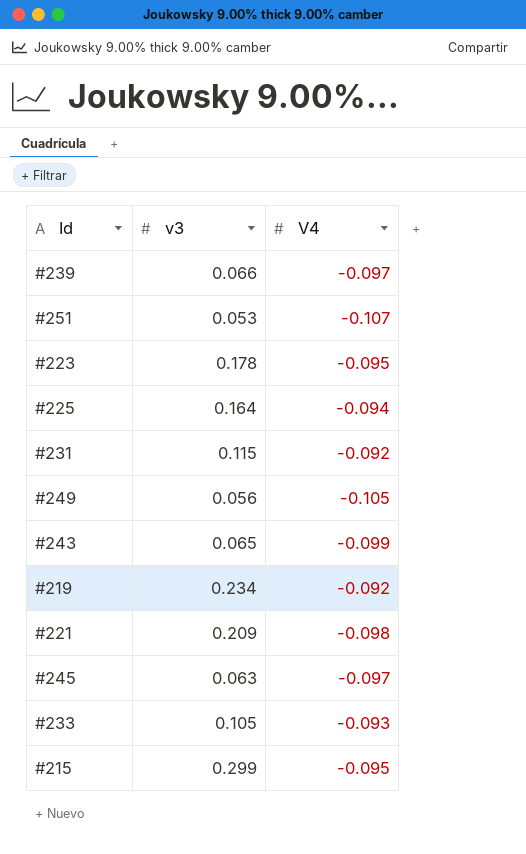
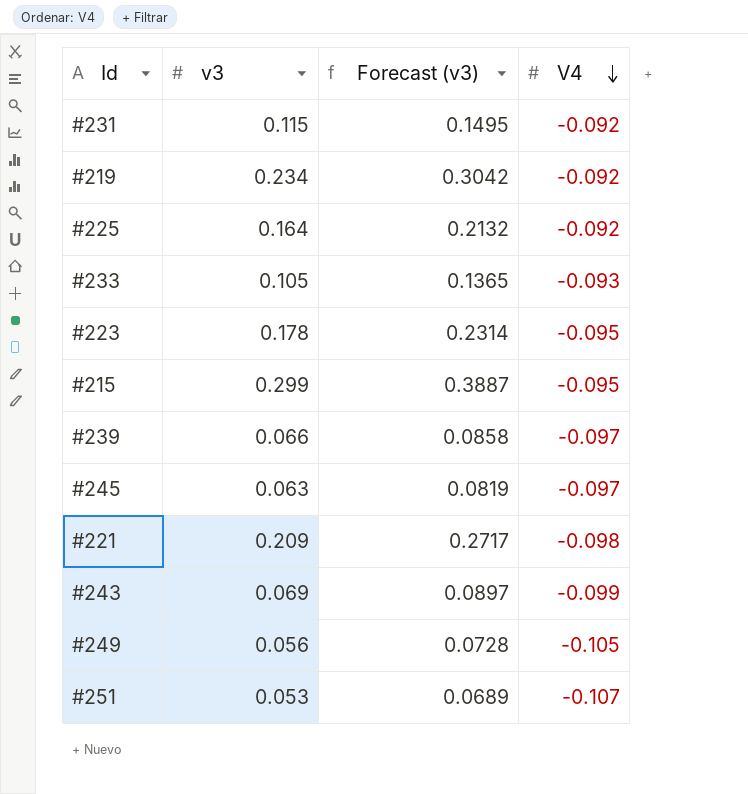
row order: none -> V4 descending
column Forecast (v3) | formula: none -> [v3] * 1.3
#225 | V4: -0.094 -> -0.092
#243 | v3: 0.065 -> 0.069

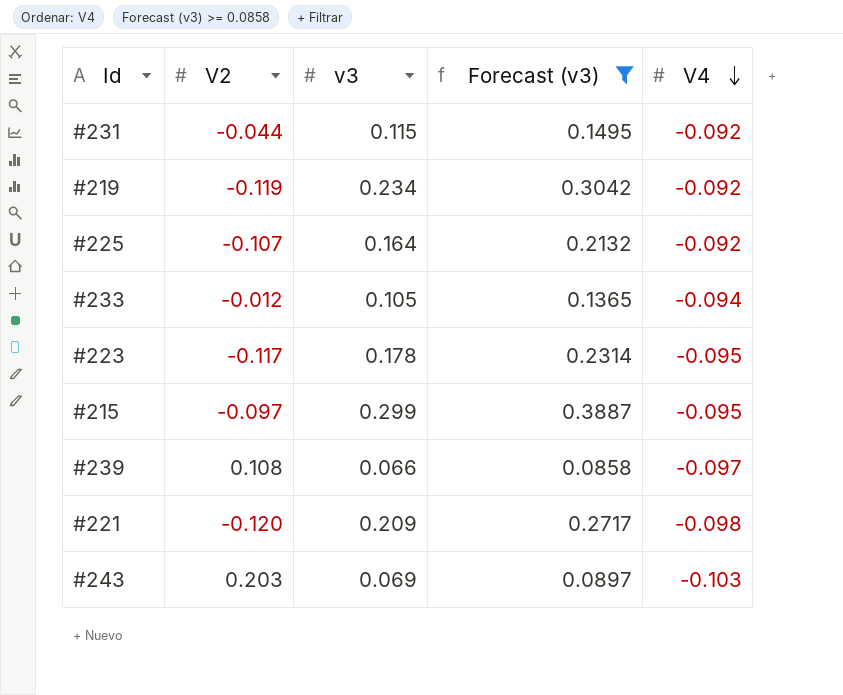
filter: none -> Forecast (v3) >= 0.0858
column V2 | position: none -> 2
#233 | V4: -0.093 -> -0.094
#243 | V4: -0.099 -> -0.103

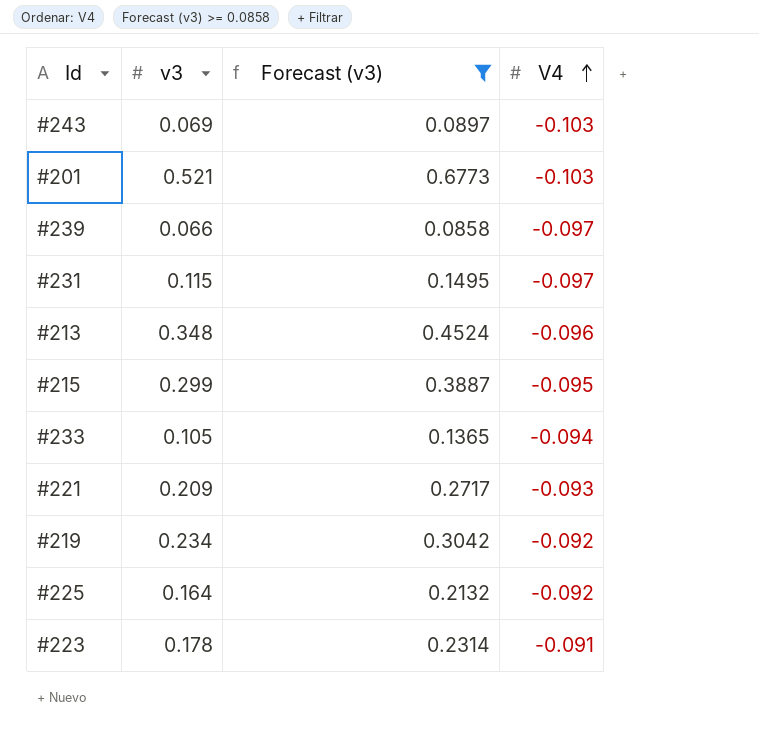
row order: V4 descending -> V4 ascending
column V2 | position: 2 -> none
row #201: none -> 0.521 | 0.6773 | -0.103
#231 | V4: -0.092 -> -0.097
row #213: none -> 0.348 | 0.4524 | -0.096
#221 | V4: -0.098 -> -0.093
#223 | V4: -0.095 -> -0.091

